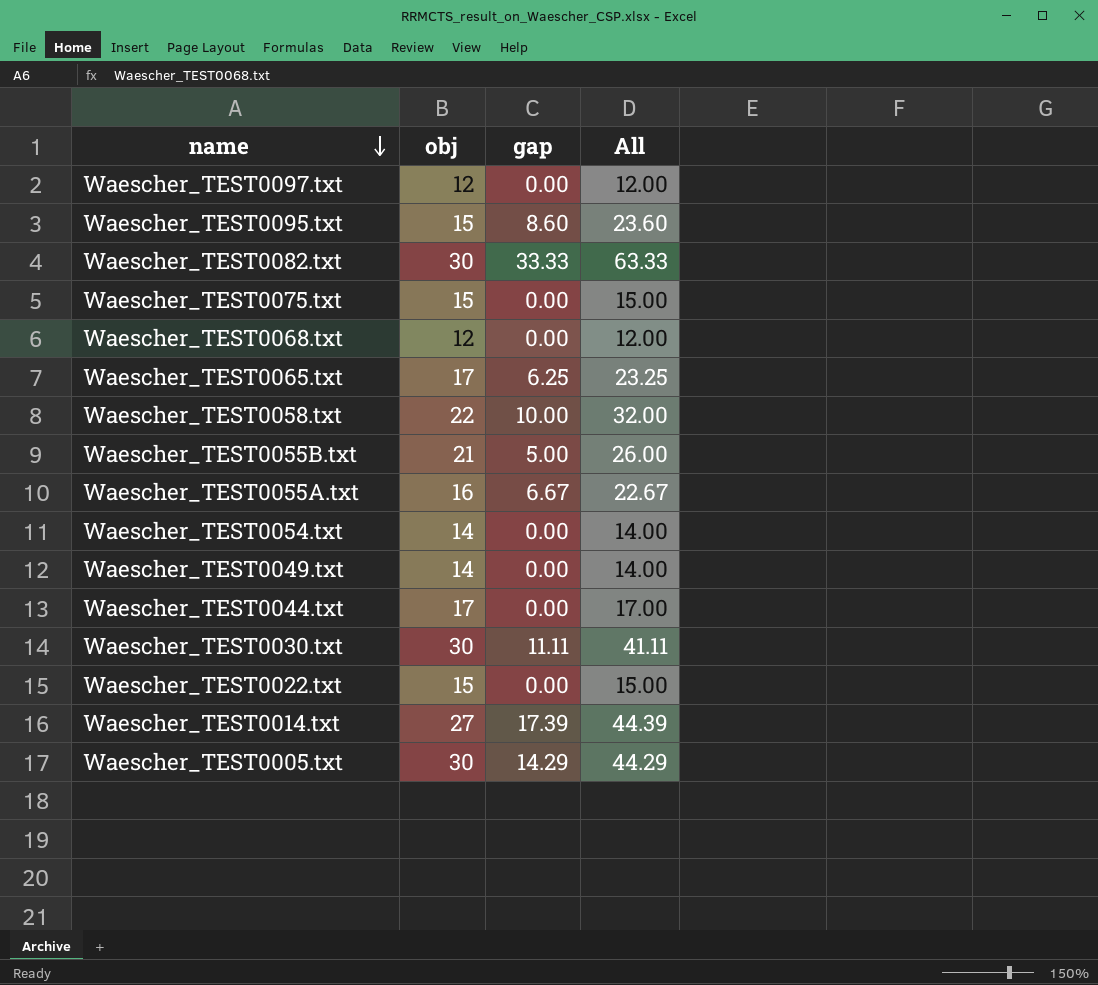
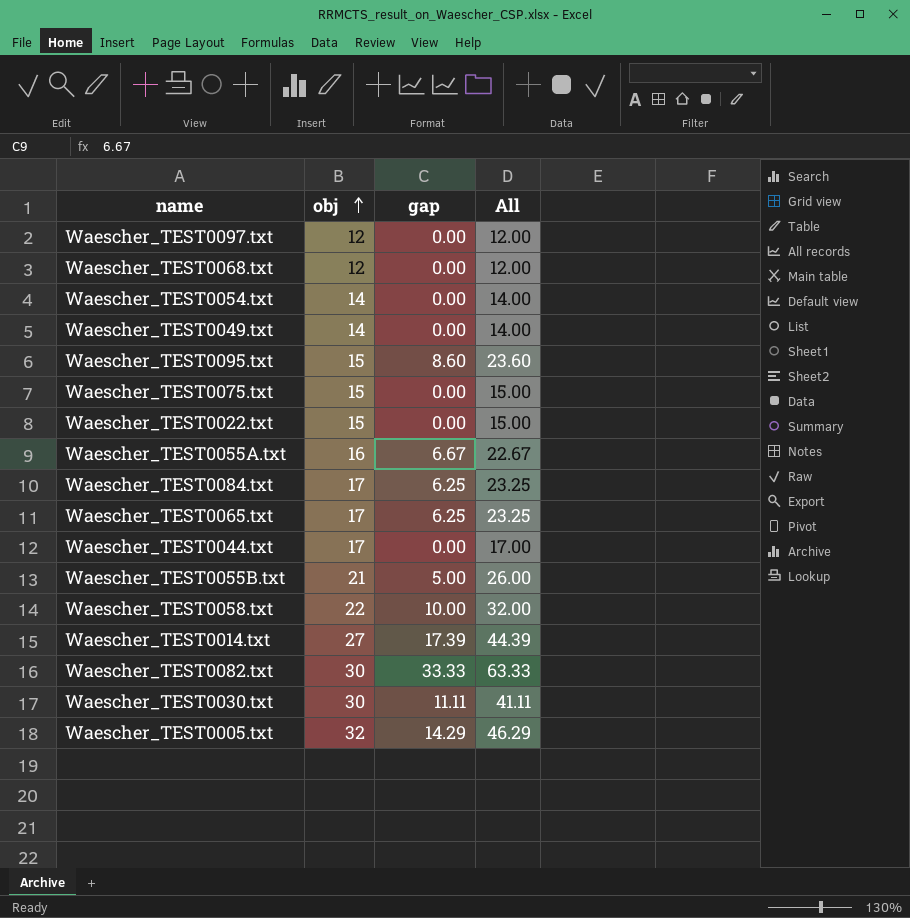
row order: name descending -> obj ascending
row Waescher_TEST0084.txt: none -> 17 | 6.25 | 23.25
Waescher_TEST0005.txt | obj: 30 -> 32
Waescher_TEST0005.txt | All: 44.29 -> 46.29

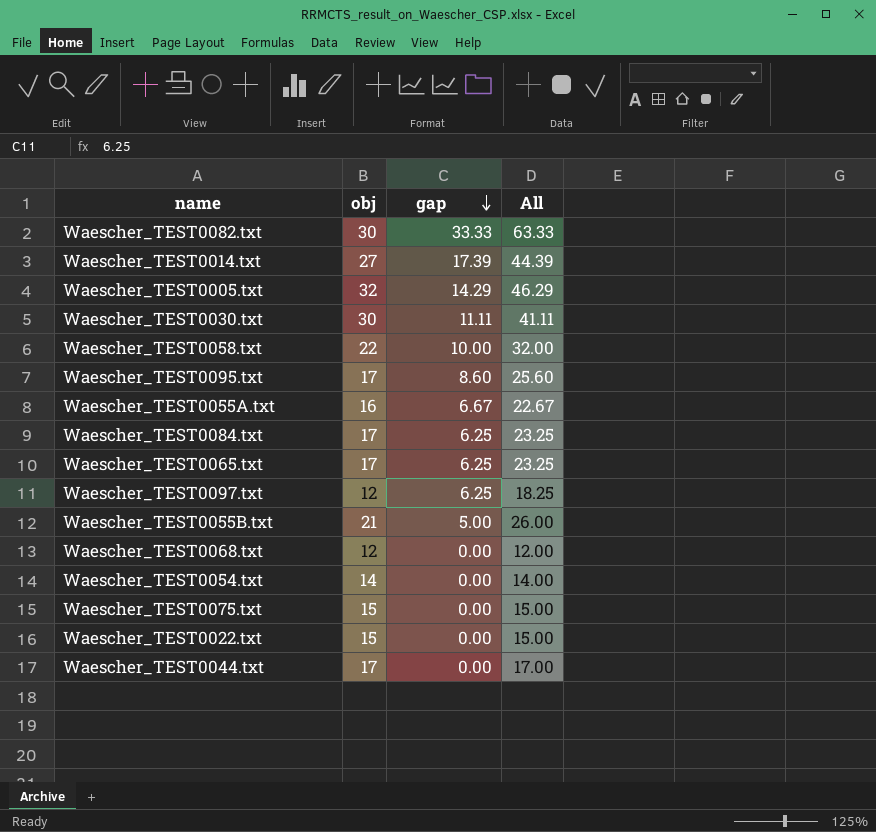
row order: obj ascending -> gap descending
row Waescher_TEST0049.txt: 14 | 0.00 | 14.00 -> none
Waescher_TEST0095.txt | obj: 15 -> 17
Waescher_TEST0095.txt | All: 23.60 -> 25.60
Waescher_TEST0097.txt | gap: 0.00 -> 6.25
Waescher_TEST0097.txt | All: 12.00 -> 18.25

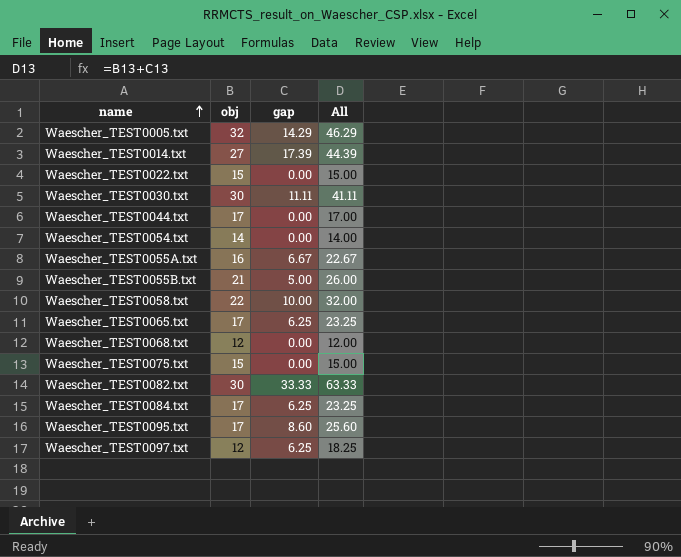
row order: gap descending -> name ascending

